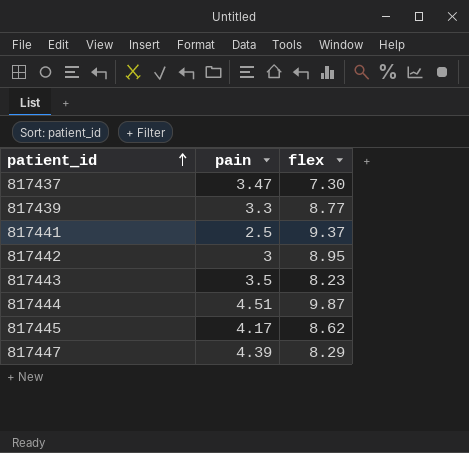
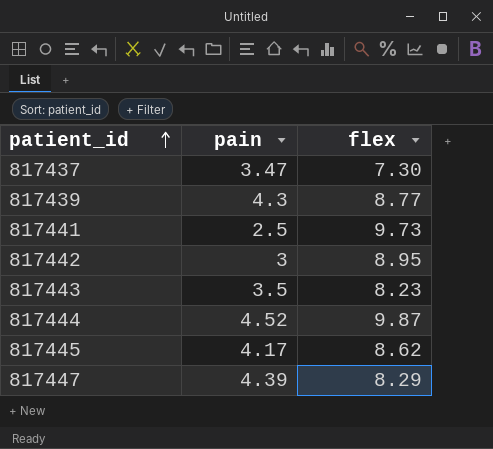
817439 | pain: 3.3 -> 4.3
817441 | flex: 9.37 -> 9.73
817444 | pain: 4.51 -> 4.52

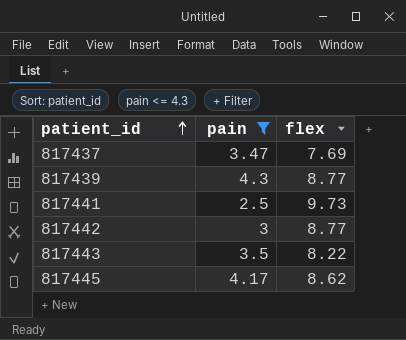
filter: none -> pain <= 4.3
817437 | flex: 7.30 -> 7.69
817442 | flex: 8.95 -> 8.77
817443 | flex: 8.23 -> 8.22

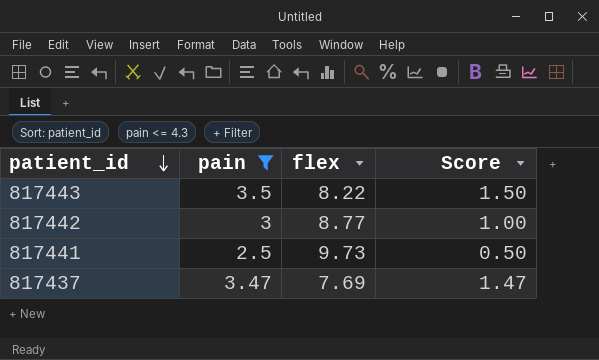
row order: patient_id ascending -> patient_id descending
column Score | formula: none -> [pain] - 2
row 817439: 4.3 | 8.77 -> none
row 817445: 4.17 | 8.62 -> none

